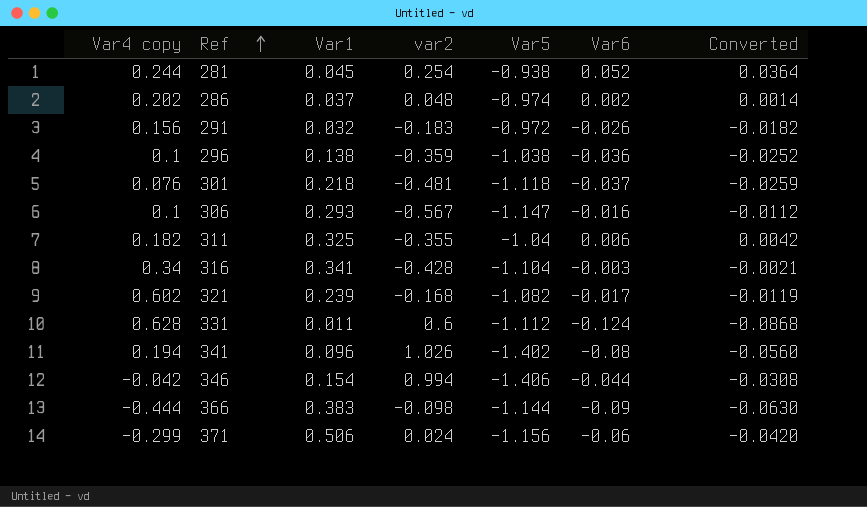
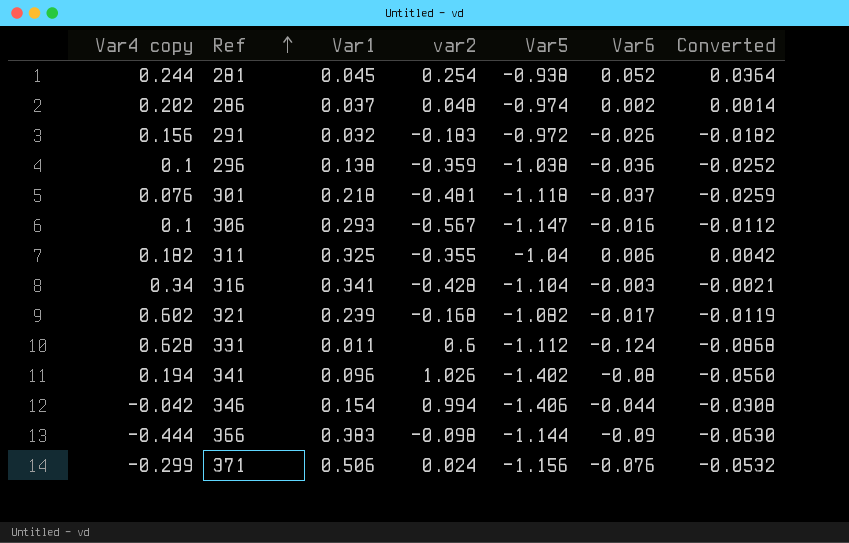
371 | Var6: -0.06 -> -0.076
371 | Converted: -0.0420 -> -0.0532

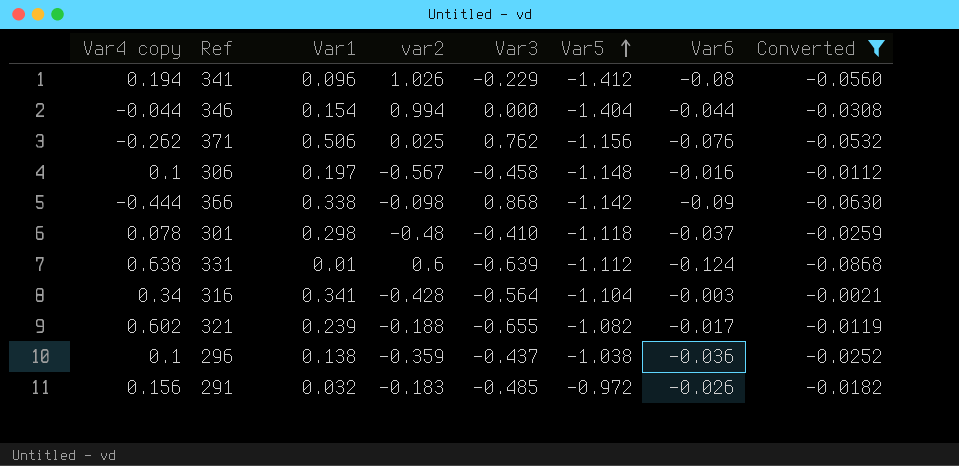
filter: none -> Converted <= -0.0021
row order: Ref ascending -> Var5 ascending
column Var3 | position: none -> 5
341 | Var5: -1.402 -> -1.412
346 | Var4 copy: -0.042 -> -0.044
346 | Var5: -1.406 -> -1.404
371 | Var4 copy: -0.299 -> -0.262
371 | var2: 0.024 -> 0.025
306 | Var1: 0.293 -> 0.197
306 | Var5: -1.147 -> -1.148
366 | Var1: 0.383 -> 0.338
366 | Var5: -1.144 -> -1.142
301 | Var4 copy: 0.076 -> 0.078
301 | Var1: 0.218 -> 0.298
301 | var2: -0.481 -> -0.48
331 | Var4 copy: 0.628 -> 0.638
331 | Var1: 0.011 -> 0.01
321 | var2: -0.168 -> -0.188

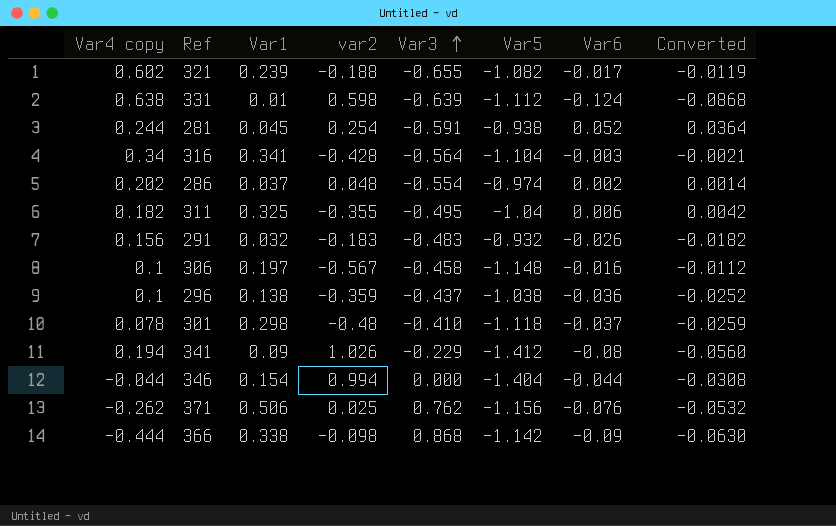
filter: Converted <= -0.0021 -> none
row order: Var5 ascending -> Var3 ascending
331 | var2: 0.6 -> 0.598
291 | Var3: -0.485 -> -0.483
291 | Var5: -0.972 -> -0.932
341 | Var1: 0.096 -> 0.09

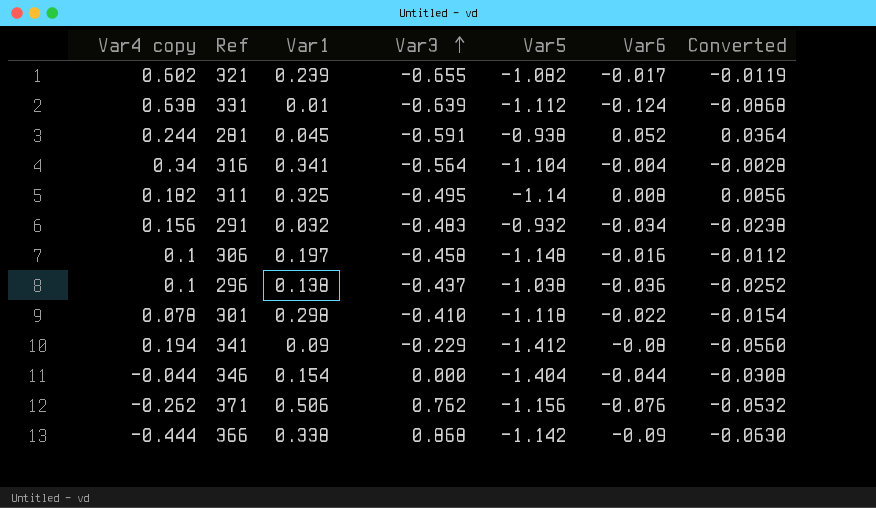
column var2 | position: 4 -> none
row 286: 0.202 | 0.037 | 0.048 | -0.554 | -0.974 | 0.002 | 0.0014 -> none
316 | Var6: -0.003 -> -0.004
316 | Converted: -0.0021 -> -0.0028
311 | Var5: -1.04 -> -1.14
311 | Var6: 0.006 -> 0.008
311 | Converted: 0.0042 -> 0.0056
291 | Var6: -0.026 -> -0.034
291 | Converted: -0.0182 -> -0.0238
301 | Var6: -0.037 -> -0.022
301 | Converted: -0.0259 -> -0.0154

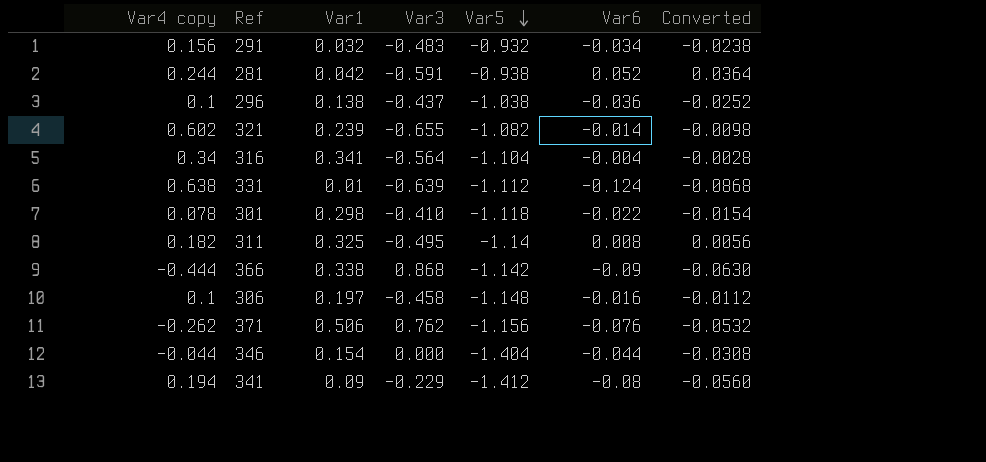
row order: Var3 ascending -> Var5 descending
281 | Var1: 0.045 -> 0.042
321 | Var6: -0.017 -> -0.014
321 | Converted: -0.0119 -> -0.0098

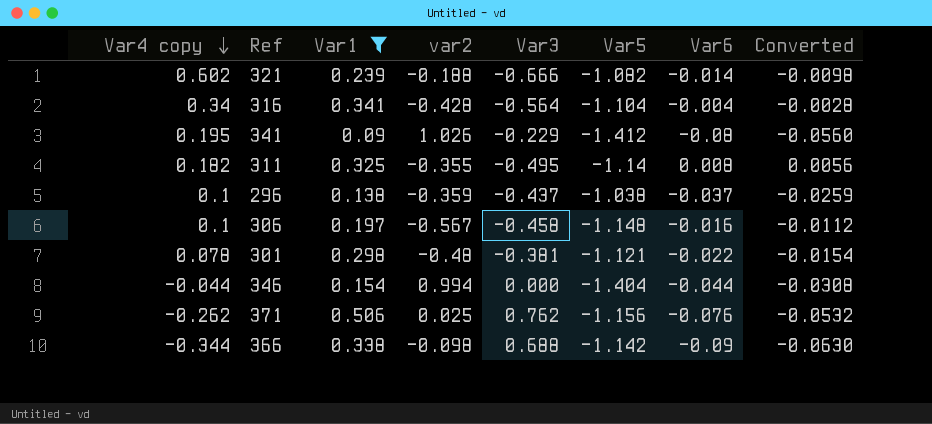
filter: none -> Var1 >= 0.09
row order: Var5 descending -> Var4 copy descending
column var2 | position: none -> 4
321 | Var3: -0.655 -> -0.666
341 | Var4 copy: 0.194 -> 0.195
296 | Var6: -0.036 -> -0.037
296 | Converted: -0.0252 -> -0.0259
301 | Var3: -0.410 -> -0.381
301 | Var5: -1.118 -> -1.121
366 | Var4 copy: -0.444 -> -0.344
366 | Var3: 0.868 -> 0.688

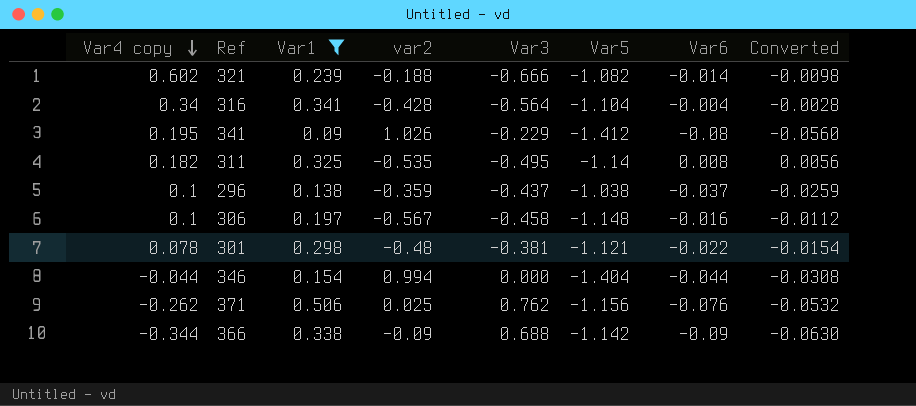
311 | var2: -0.355 -> -0.535
366 | var2: -0.098 -> -0.09

